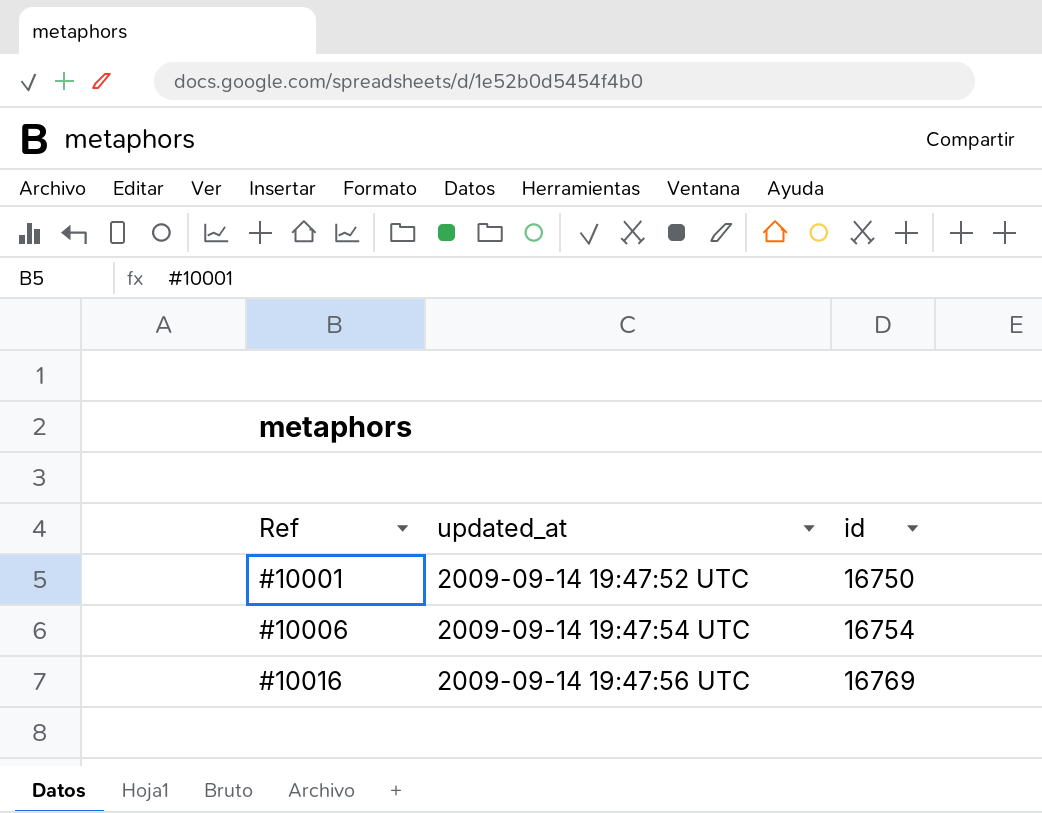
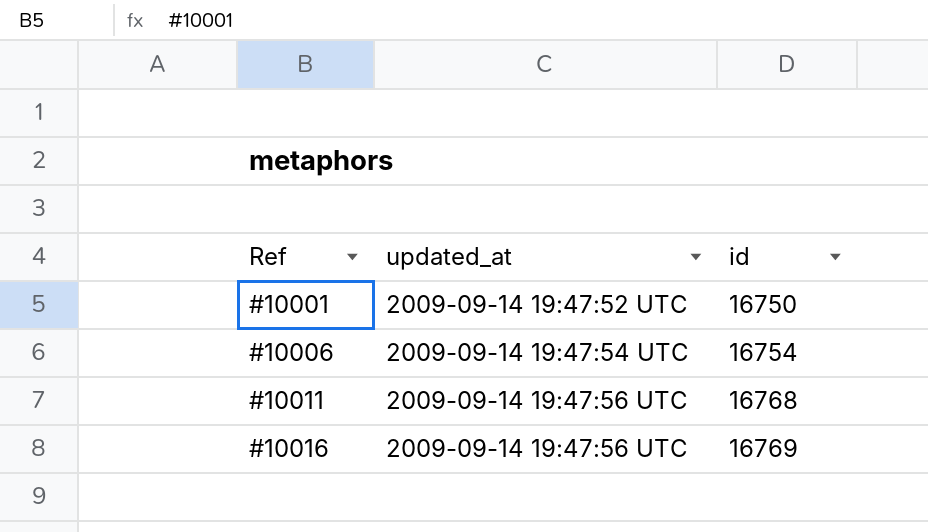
row #10011: none -> 2009-09-14 19:47:56 UTC | 16768

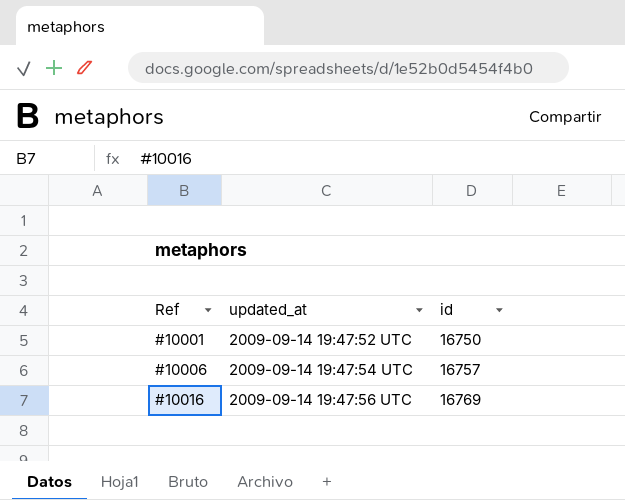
row #10011: 2009-09-14 19:47:56 UTC | 16768 -> none
#10006 | id: 16754 -> 16757

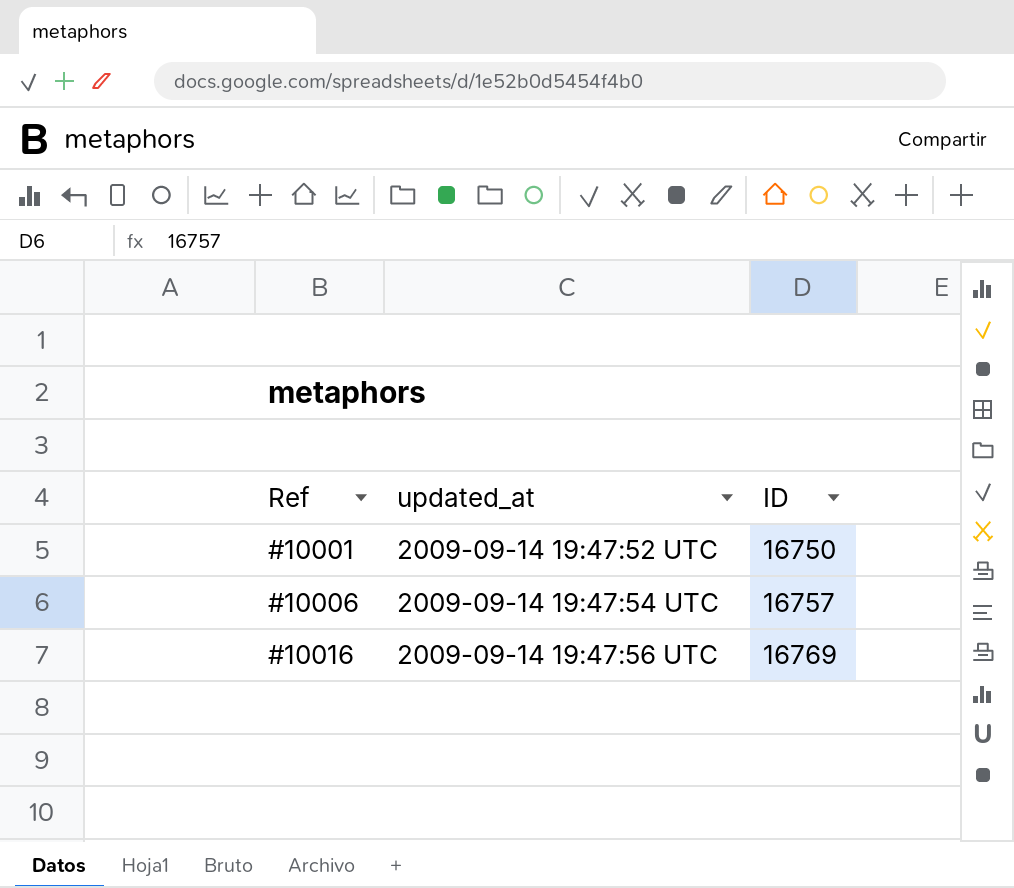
column name: id -> ID

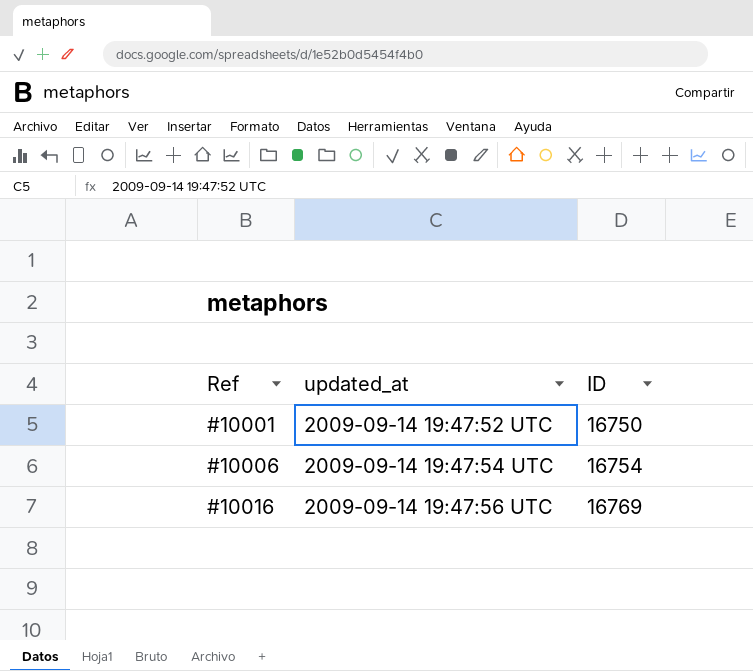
#10006 | ID: 16757 -> 16754

